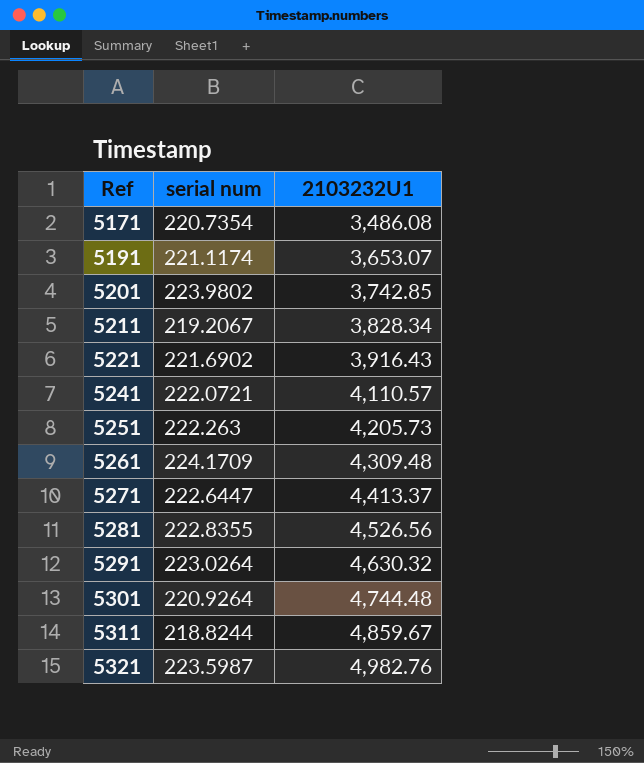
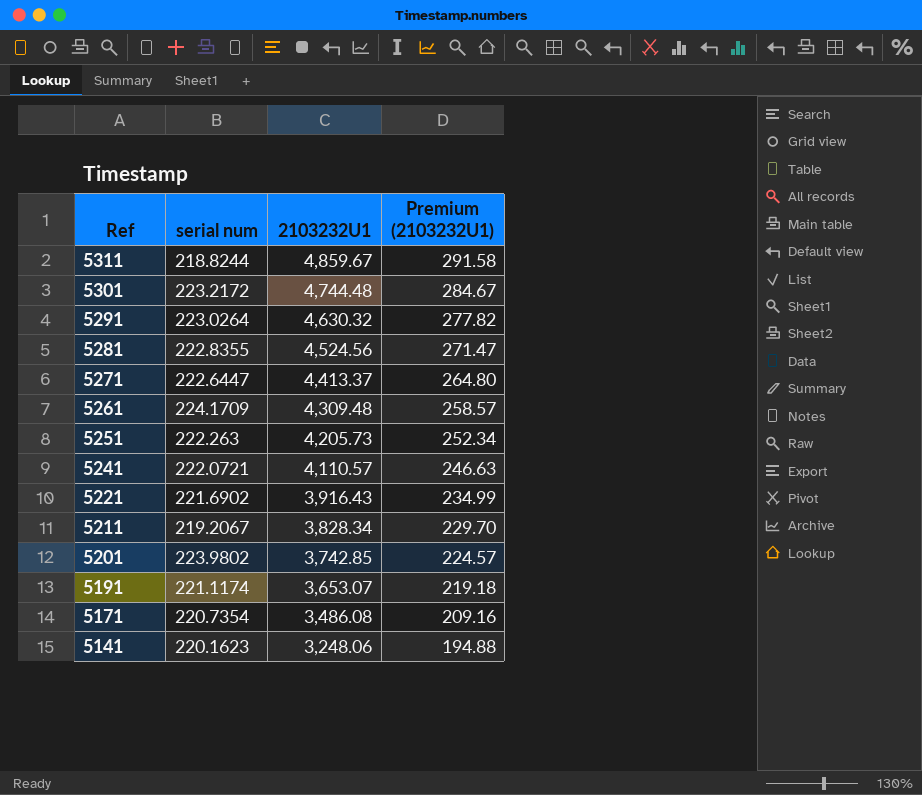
row order: Ref ascending -> Ref descending
column Premium (2103232U1) | formula: none -> [2103232U1] * 0.06
row 5321: 223.5987 | 4,982.76 -> none
5301 | serial num: 220.9264 -> 223.2172
5281 | 2103232U1: 4,526.56 -> 4,524.56
row 5141: none -> 220.1623 | 3,248.06 | 194.88

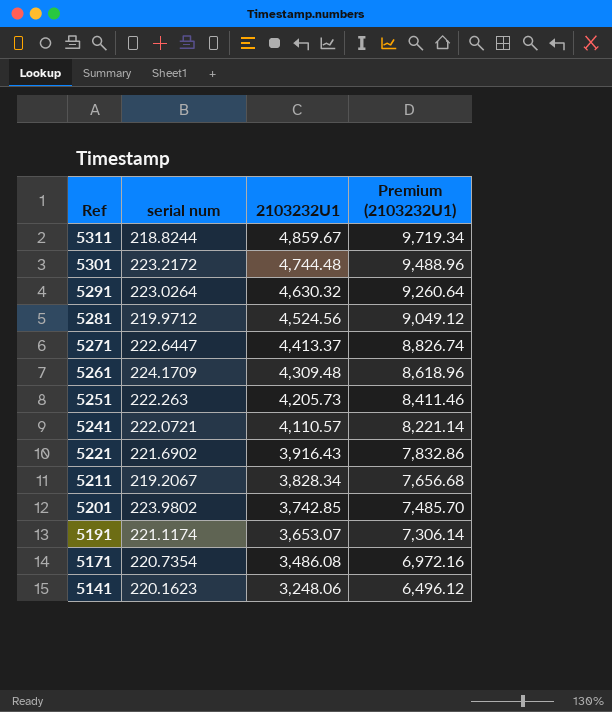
column Premium (2103232U1) | formula: [2103232U1] * 0.06 -> [2103232U1] * 2
5281 | serial num: 222.8355 -> 219.9712

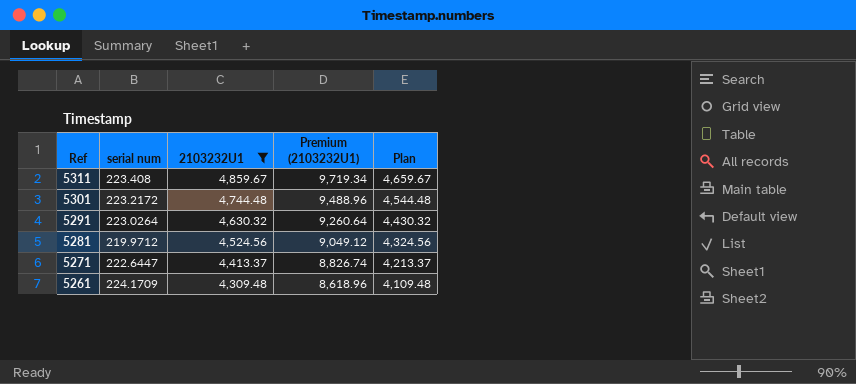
filter: none -> 2103232U1 >= 4,309.48
column Plan | formula: none -> [2103232U1] - 200
5311 | serial num: 218.8244 -> 223.408

